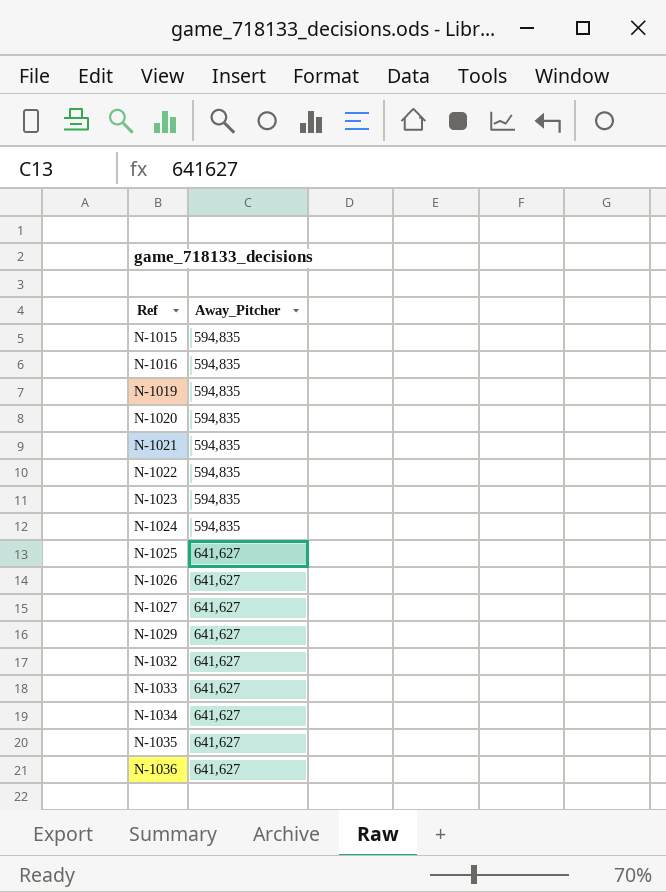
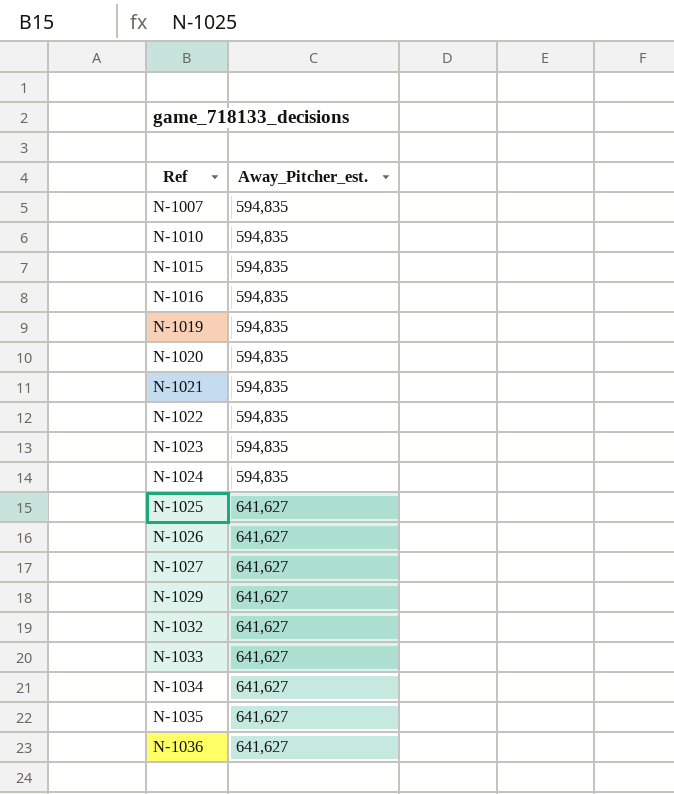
column name: Away_Pitcher -> Away_Pitcher_est.
row N-1007: none -> 594,835
row N-1010: none -> 594,835

